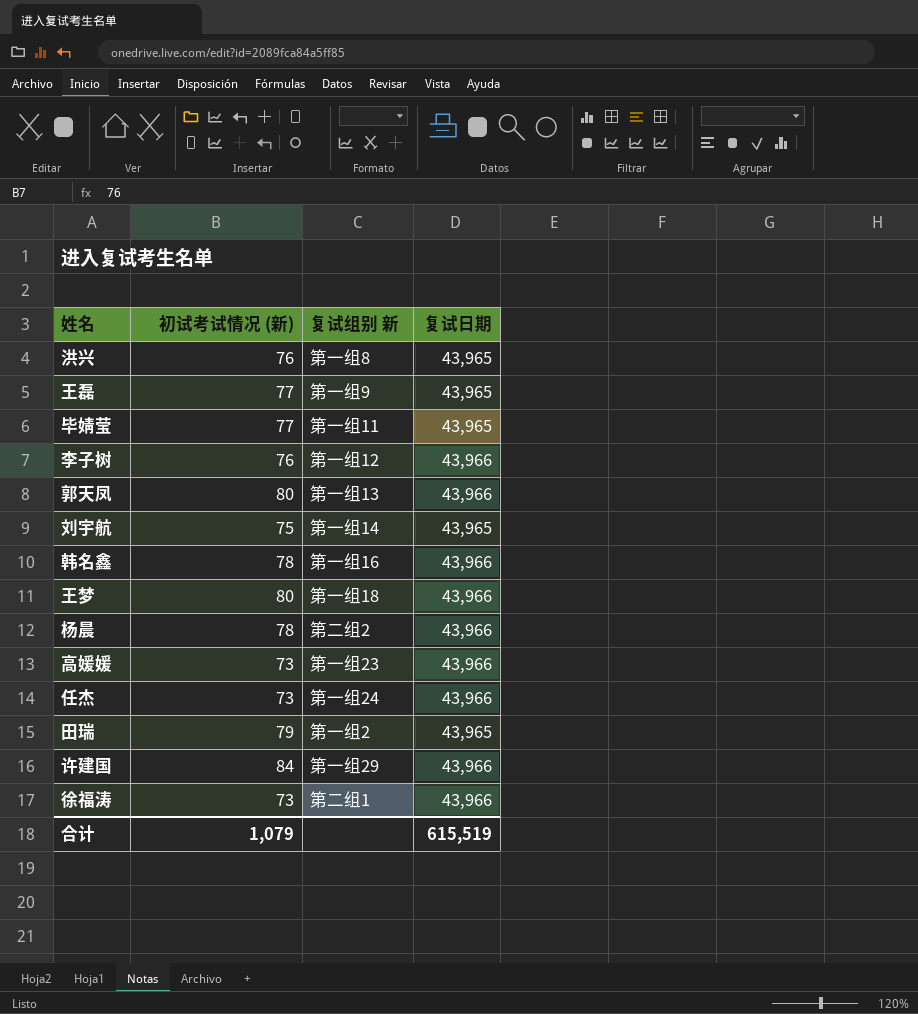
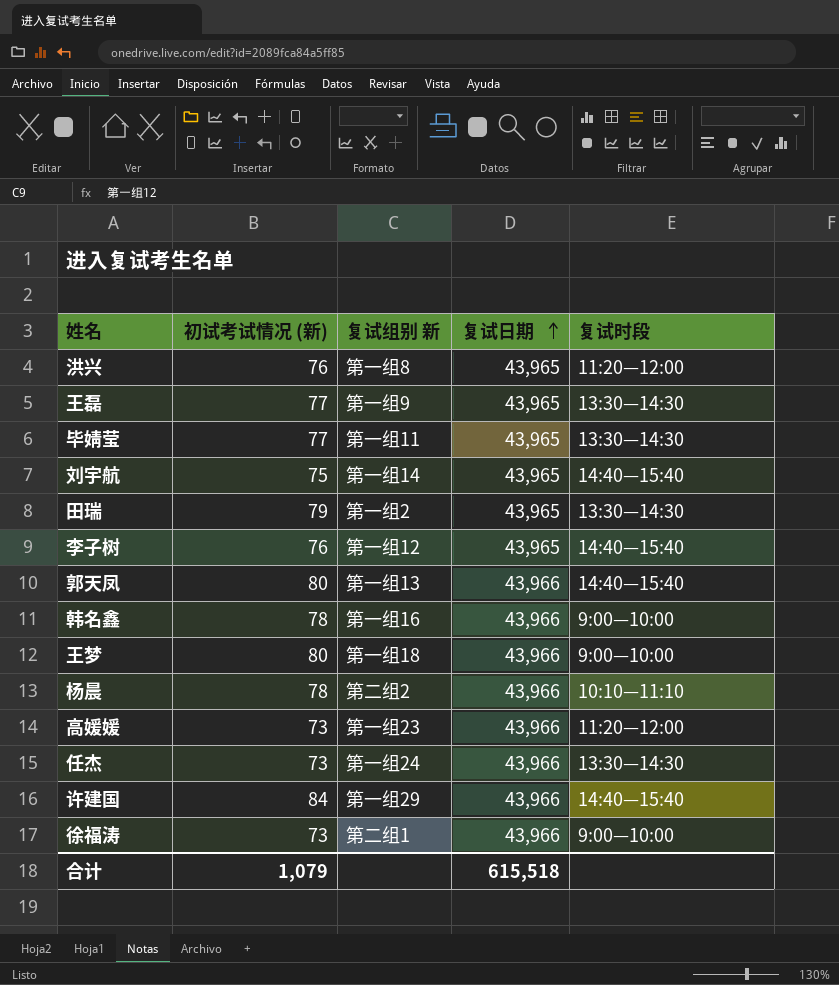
row order: none -> 复试日期 ascending
column 复试时段 | position: none -> 5
李子树 | 复试日期: 43,966 -> 43,965
合计 | 复试日期: 615,519 -> 615,518

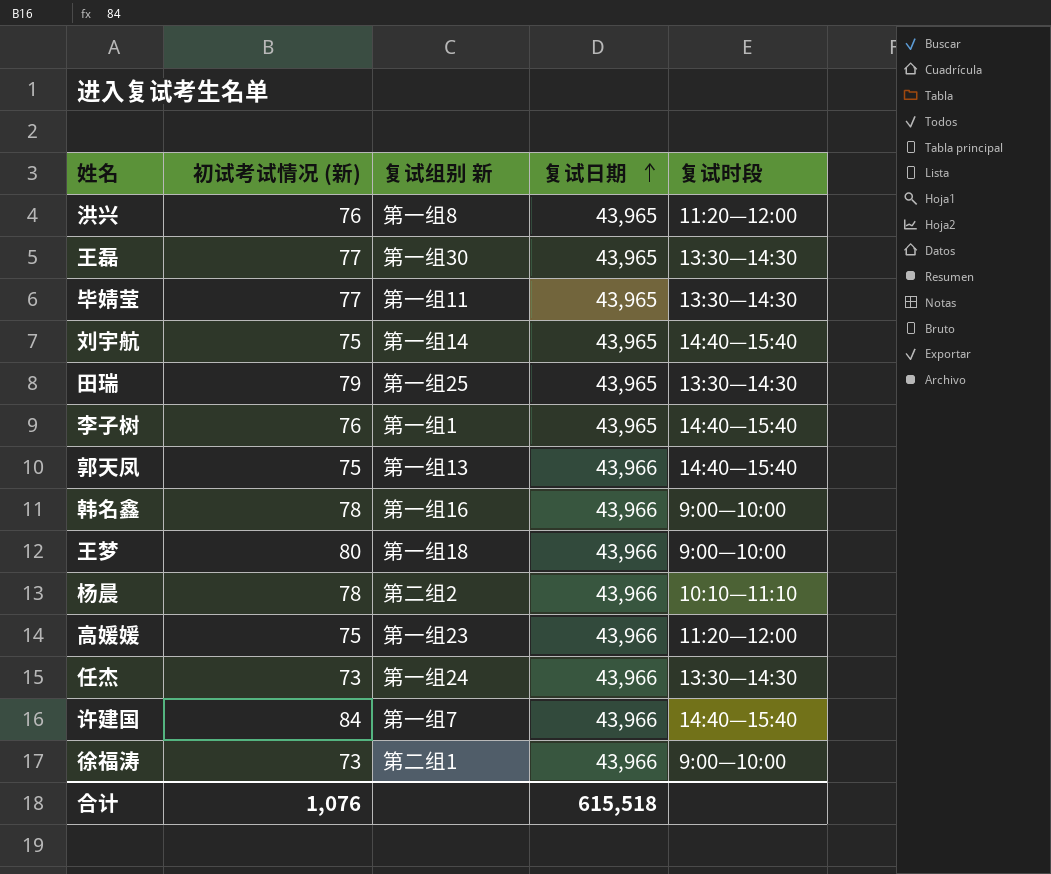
王磊 | 复试组别 新: 第一组9 -> 第一组30
田瑞 | 复试组别 新: 第一组2 -> 第一组25
李子树 | 复试组别 新: 第一组12 -> 第一组1
郭天凤 | 初试考试情况 (新): 80 -> 75
高媛媛 | 初试考试情况 (新): 73 -> 75
许建国 | 复试组别 新: 第一组29 -> 第一组7
合计 | 初试考试情况 (新): 1,079 -> 1,076

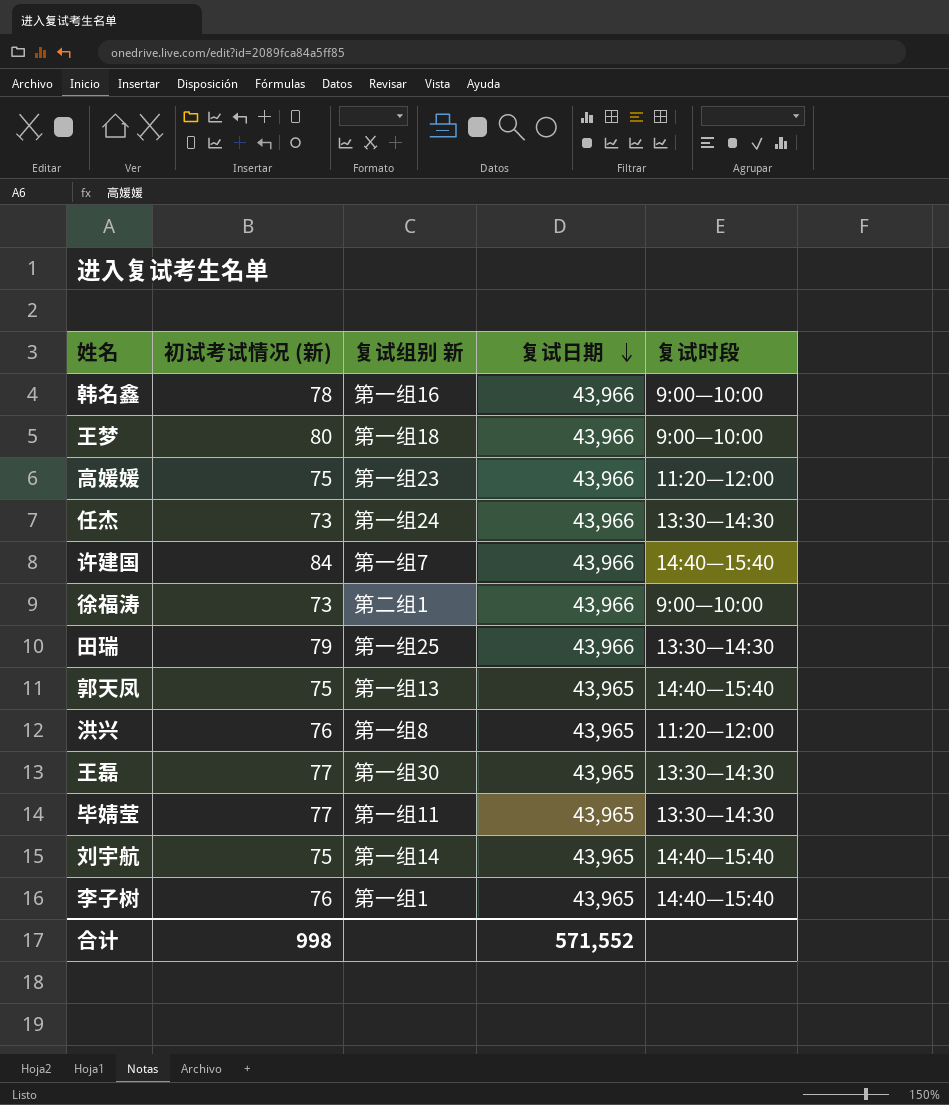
row order: 复试日期 ascending -> 复试日期 descending
row 杨晨: 78 | 第二组2 | 43,966 | 10:10—11:10 -> none
田瑞 | 复试日期: 43,965 -> 43,966
郭天凤 | 复试日期: 43,966 -> 43,965
合计 | 初试考试情况 (新): 1,076 -> 998
合计 | 复试日期: 615,518 -> 571,552

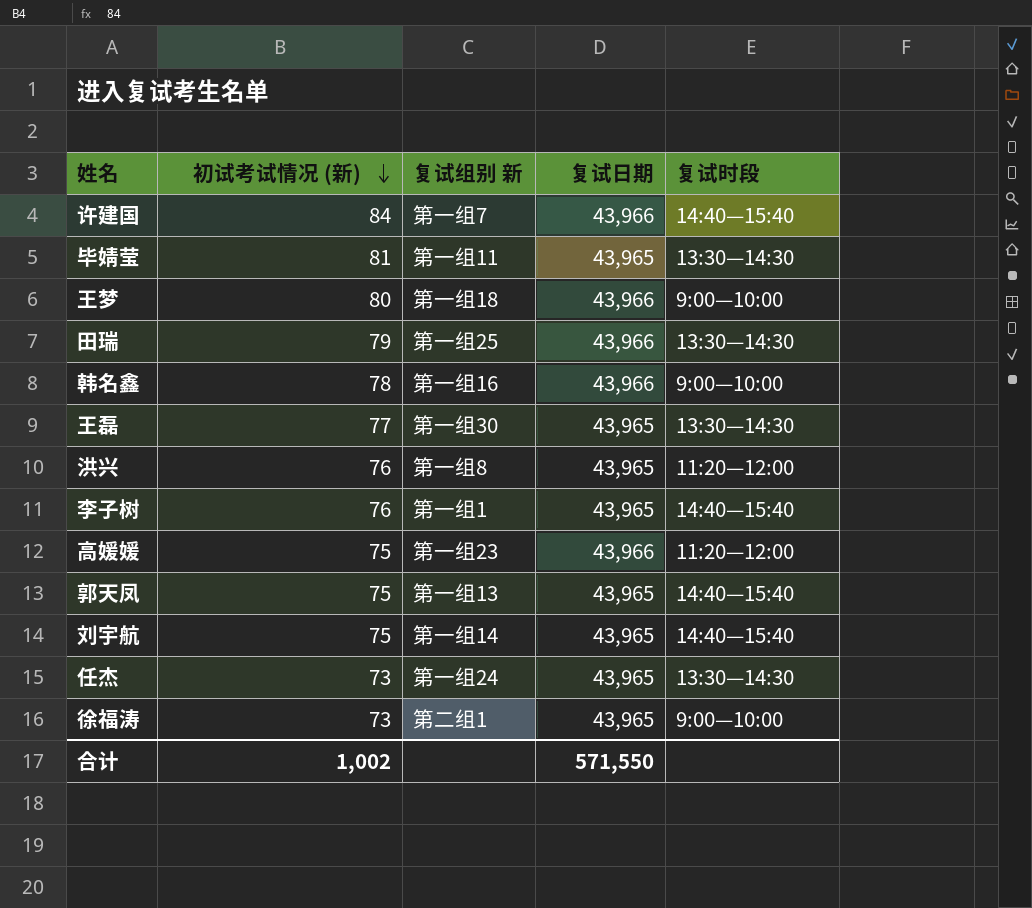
row order: 复试日期 descending -> 初试考试情况 (新) descending
毕婧莹 | 初试考试情况 (新): 77 -> 81
任杰 | 复试日期: 43,966 -> 43,965
徐福涛 | 复试日期: 43,966 -> 43,965
合计 | 初试考试情况 (新): 998 -> 1,002
合计 | 复试日期: 571,552 -> 571,550

